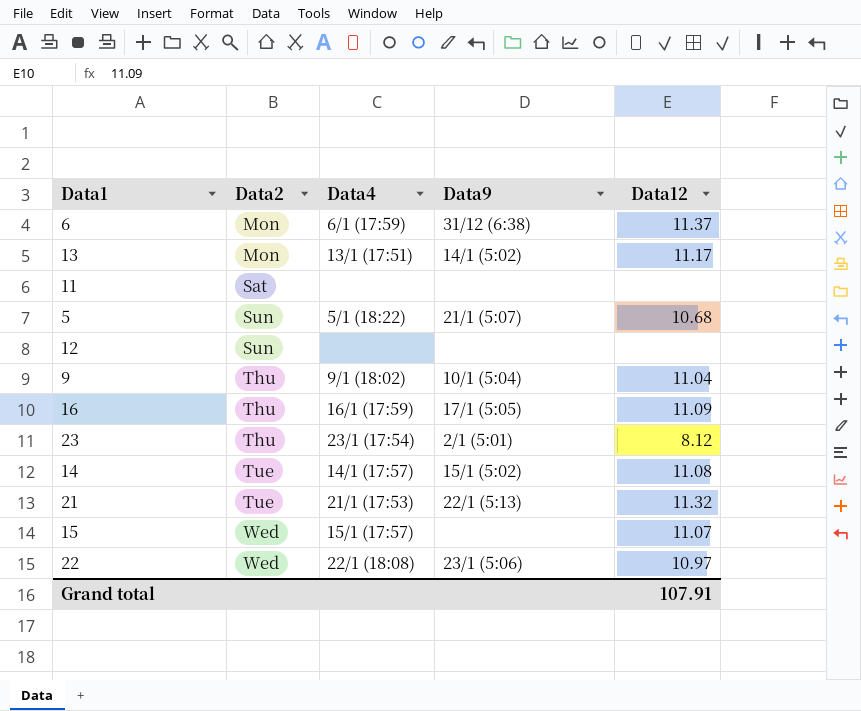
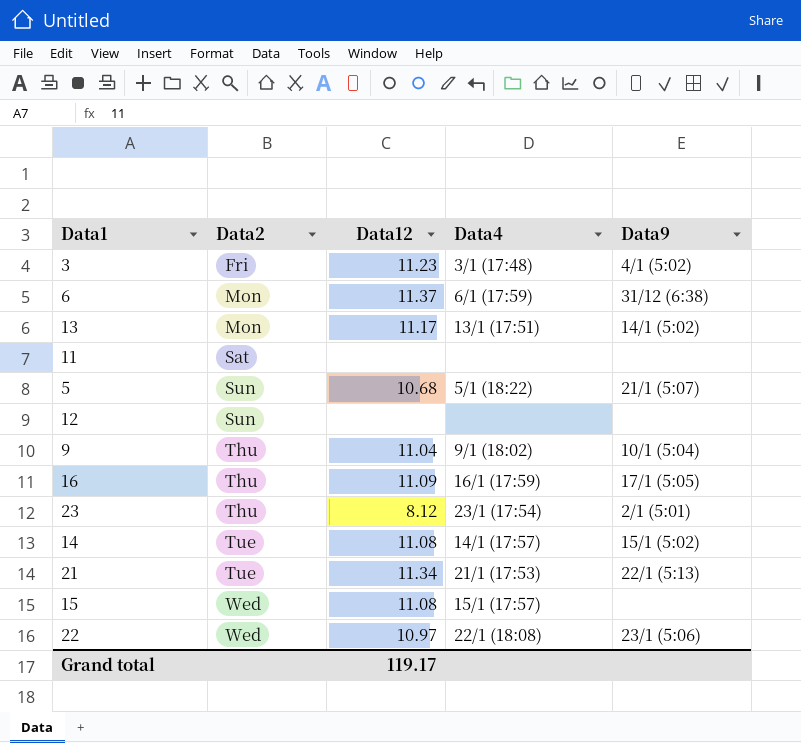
column Data12 | position: 5 -> 3
row 3: none -> Fri | 11.23 | 3/1 (17:48) | 4/1 (5:02)
21 | Data12: 11.32 -> 11.34
15 | Data12: 11.07 -> 11.08
Grand total | Data12: 107.91 -> 119.17

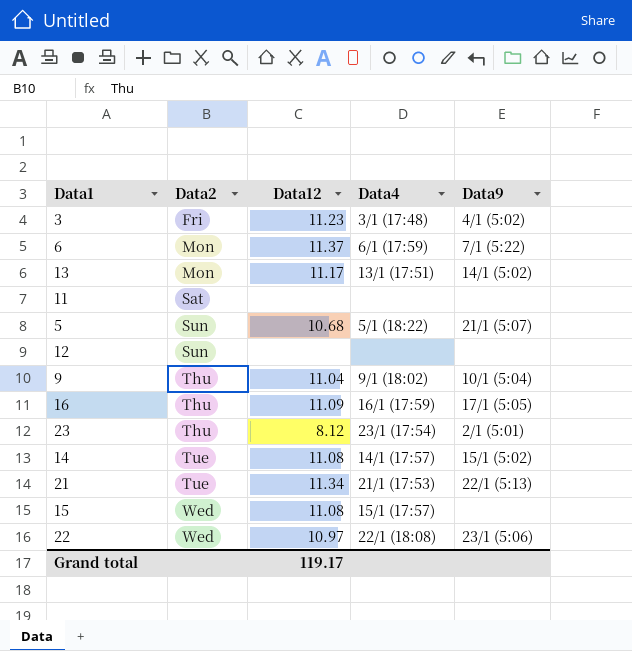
6 | Data9: 31/12 (6:38) -> 7/1 (5:22)

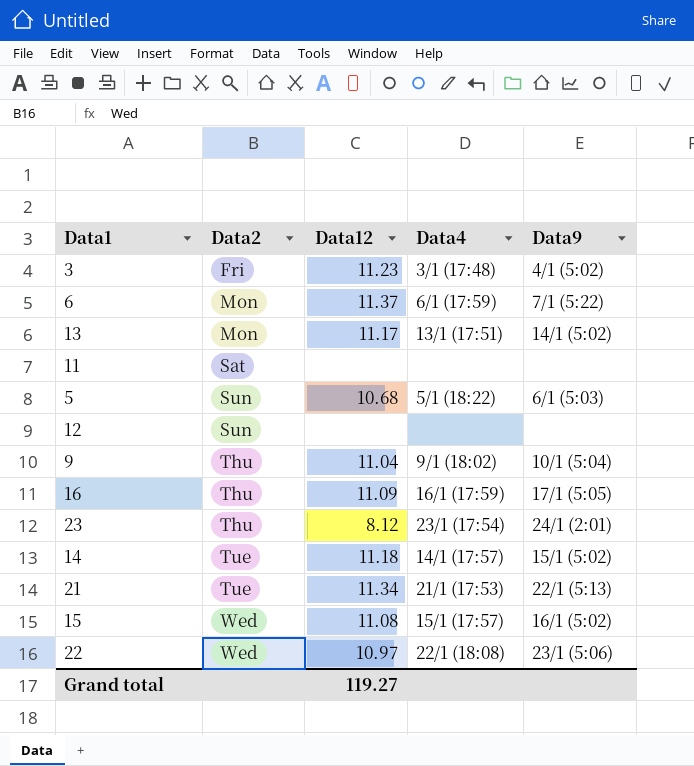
5 | Data9: 21/1 (5:07) -> 6/1 (5:03)
23 | Data9: 2/1 (5:01) -> 24/1 (2:01)
14 | Data12: 11.08 -> 11.18
15 | Data9: none -> 16/1 (5:02)
Grand total | Data12: 119.17 -> 119.27

